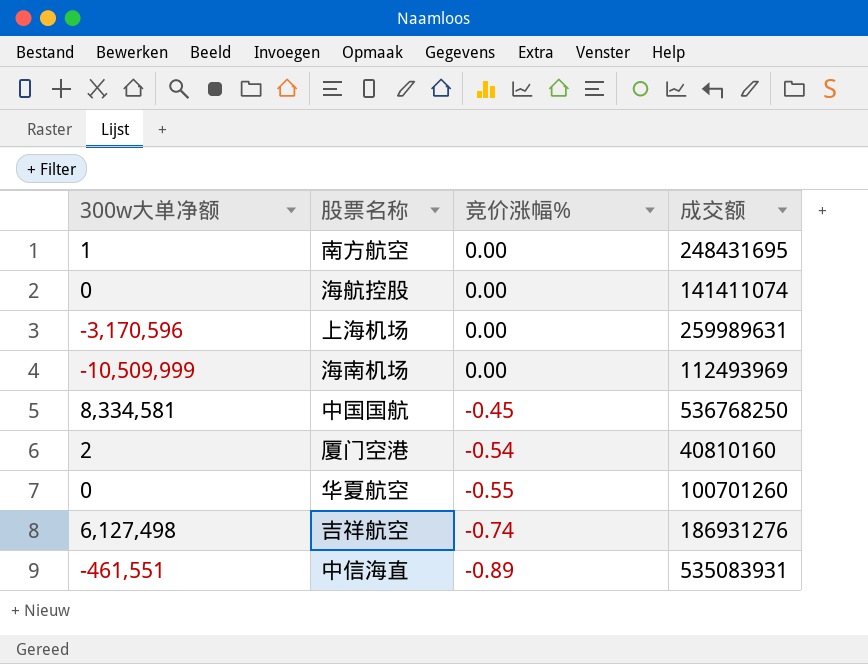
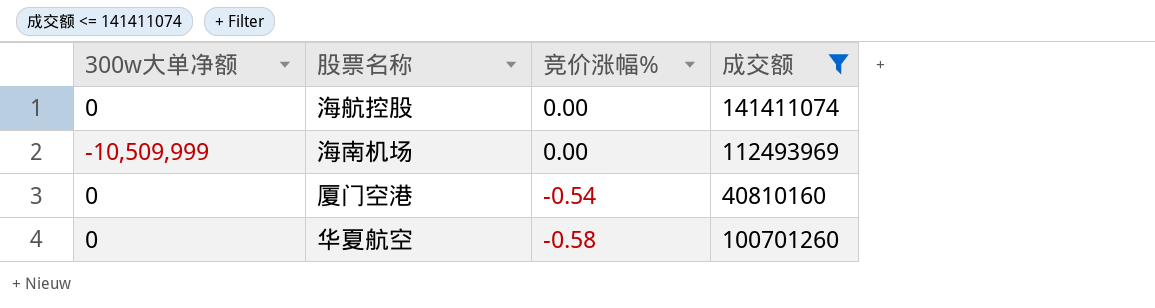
filter: none -> 成交额 <= 141411074
厦门空港 | 300w大单净额: 2 -> 0
华夏航空 | 竞价涨幅%: -0.55 -> -0.58

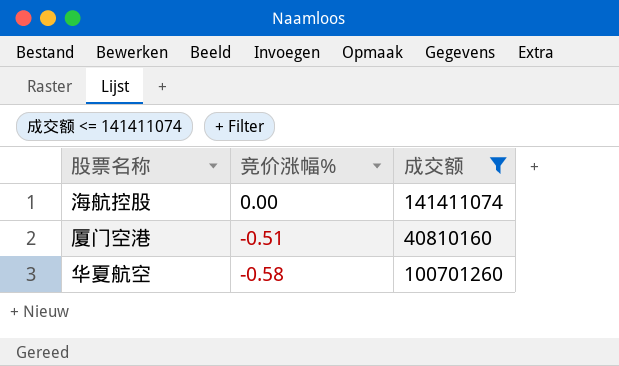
column 300w大单净额 | position: 1 -> none
row 海南机场: -10,509,999 | 0.00 | 112493969 -> none
厦门空港 | 竞价涨幅%: -0.54 -> -0.51

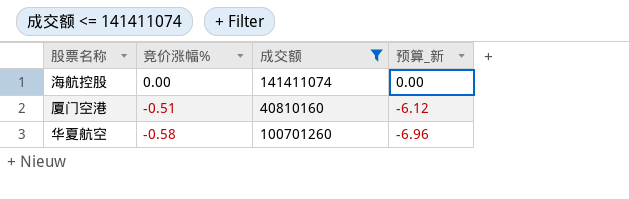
column 预算_新 | formula: none -> [竞价涨幅%] * 12

